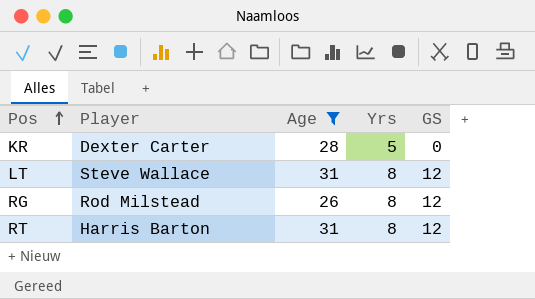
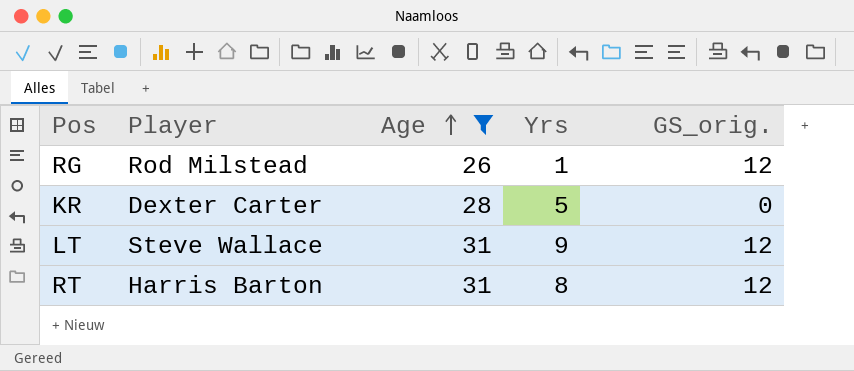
row order: Pos ascending -> Age ascending
column name: GS -> GS_orig.
RG | Yrs: 8 -> 1
LT | Yrs: 8 -> 9

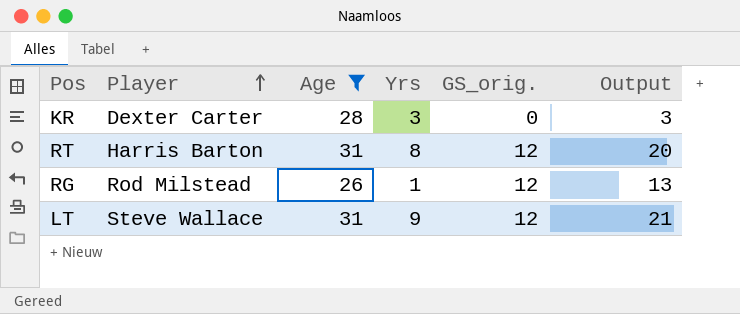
row order: Age ascending -> Player ascending
column Output | formula: none -> [Yrs] + [GS_orig.]
KR | Yrs: 5 -> 3

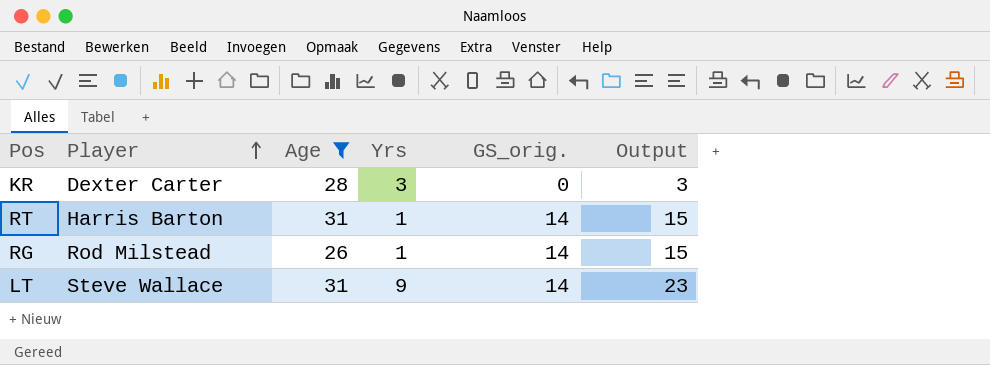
RT | Yrs: 8 -> 1
RT | GS_orig.: 12 -> 14
RT | Output: 20 -> 15
RG | GS_orig.: 12 -> 14
RG | Output: 13 -> 15
LT | GS_orig.: 12 -> 14
LT | Output: 21 -> 23

